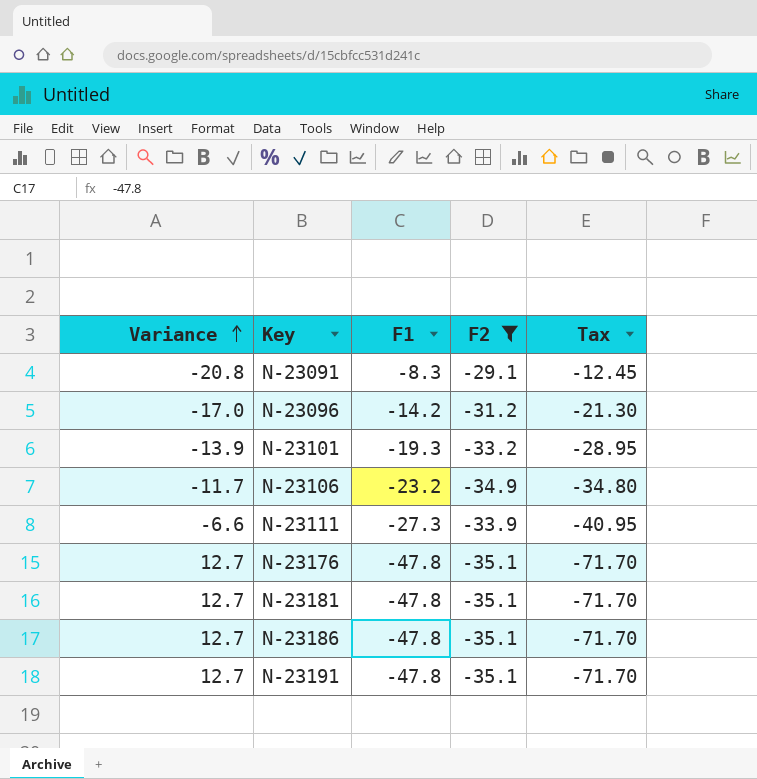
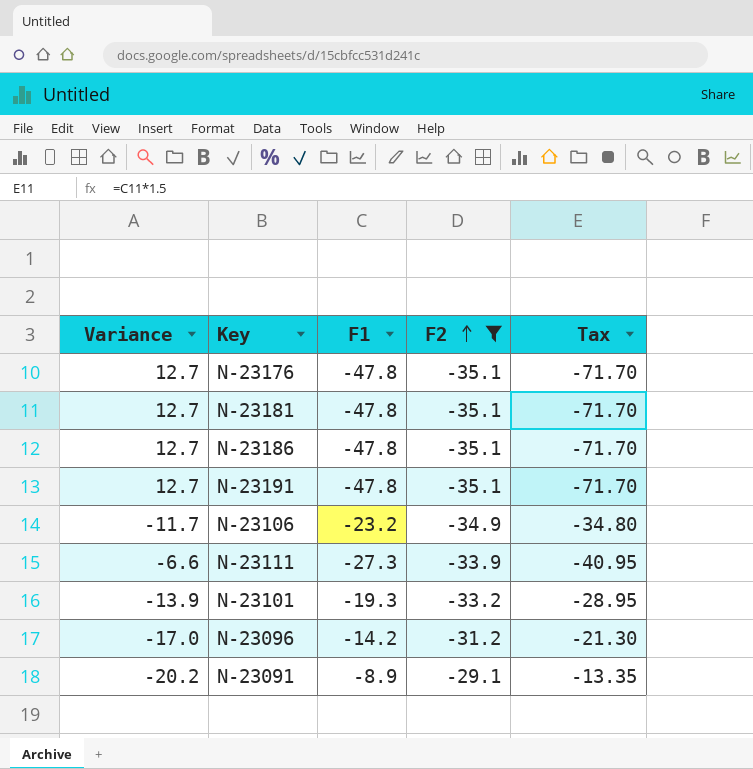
row order: Variance ascending -> F2 ascending
N-23091 | Variance: -20.8 -> -20.2
N-23091 | F1: -8.3 -> -8.9
N-23091 | Tax: -12.45 -> -13.35

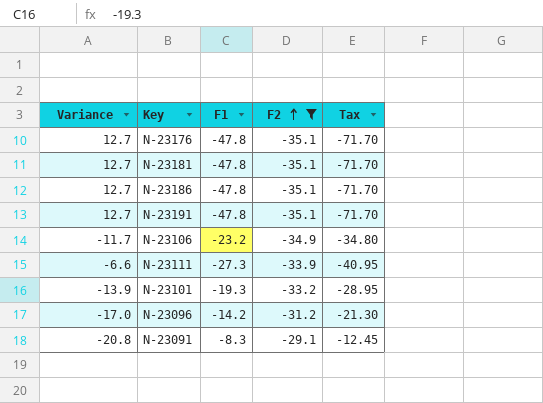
N-23091 | Variance: -20.2 -> -20.8
N-23091 | F1: -8.9 -> -8.3
N-23091 | Tax: -13.35 -> -12.45

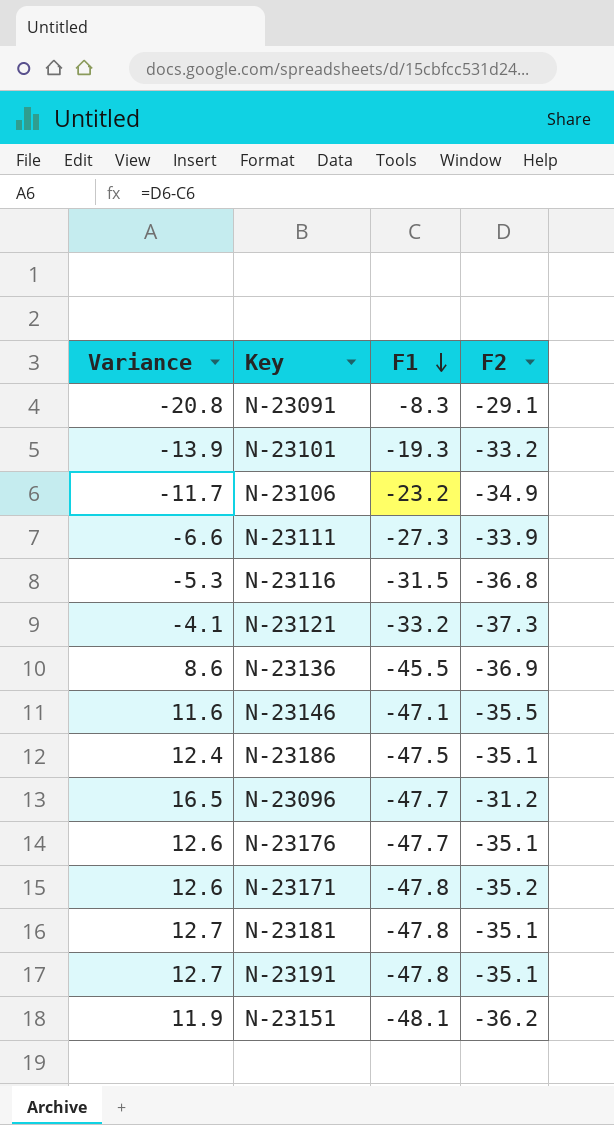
filter: F2 >= -35.1 -> none
row order: F2 ascending -> F1 descending
column Tax | formula: [F1] * 1.5 -> none
N-23186 | Variance: 12.7 -> 12.4
N-23186 | F1: -47.8 -> -47.5
N-23096 | Variance: -17.0 -> 16.5
N-23096 | F1: -14.2 -> -47.7
N-23176 | Variance: 12.7 -> 12.6
N-23176 | F1: -47.8 -> -47.7

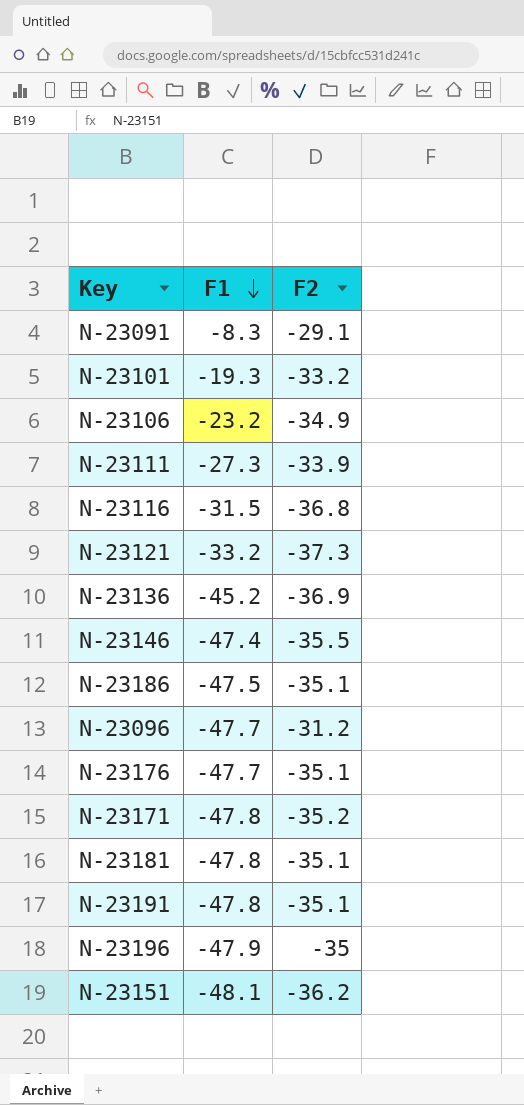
column Variance | formula: [F2] - [F1] -> none
N-23136 | F1: -45.5 -> -45.2
N-23146 | F1: -47.1 -> -47.4
row N-23196: none -> -47.9 | -35

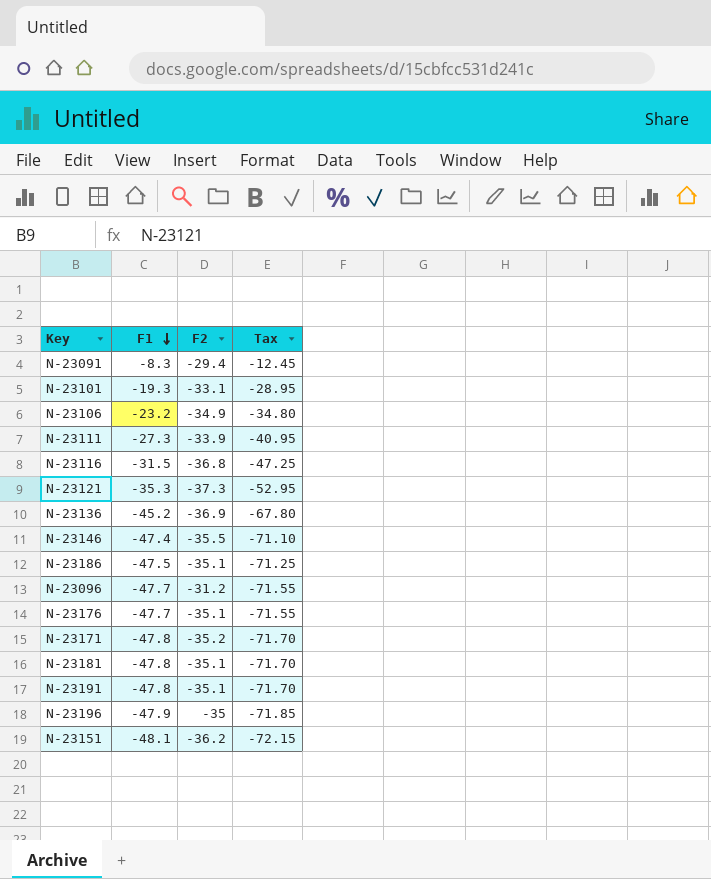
column Tax | formula: none -> [F1] * 1.5
N-23091 | F2: -29.1 -> -29.4
N-23101 | F2: -33.2 -> -33.1
N-23121 | F1: -33.2 -> -35.3

